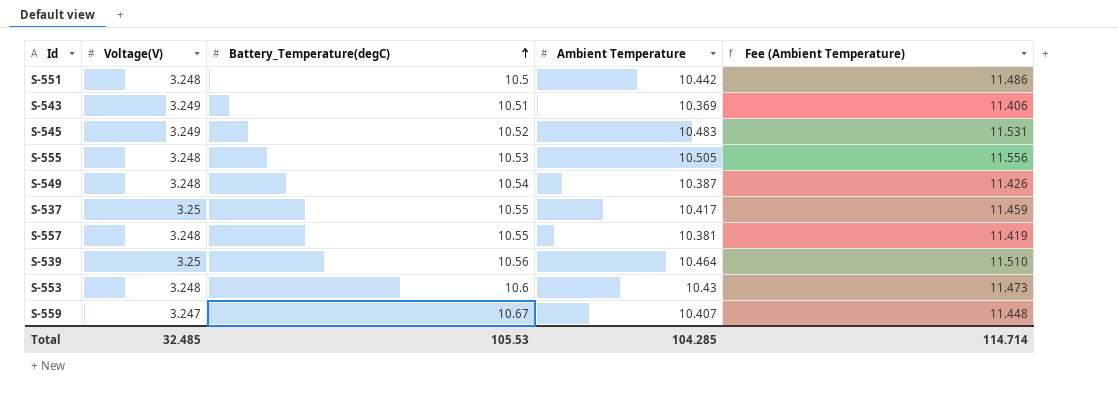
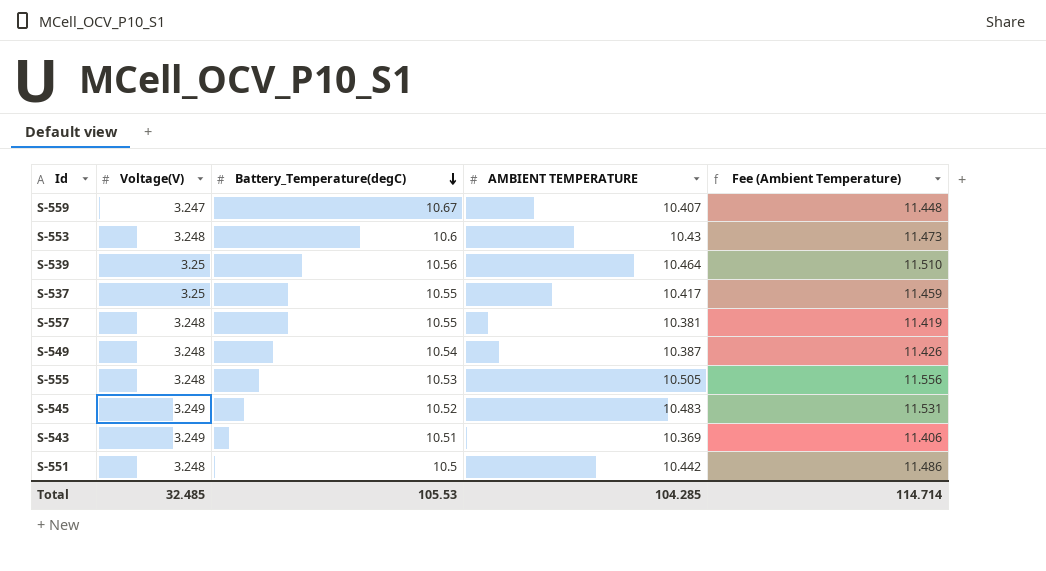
row order: Battery_Temperature(degC) ascending -> Battery_Temperature(degC) descending
column name: Ambient Temperature -> AMBIENT TEMPERATURE

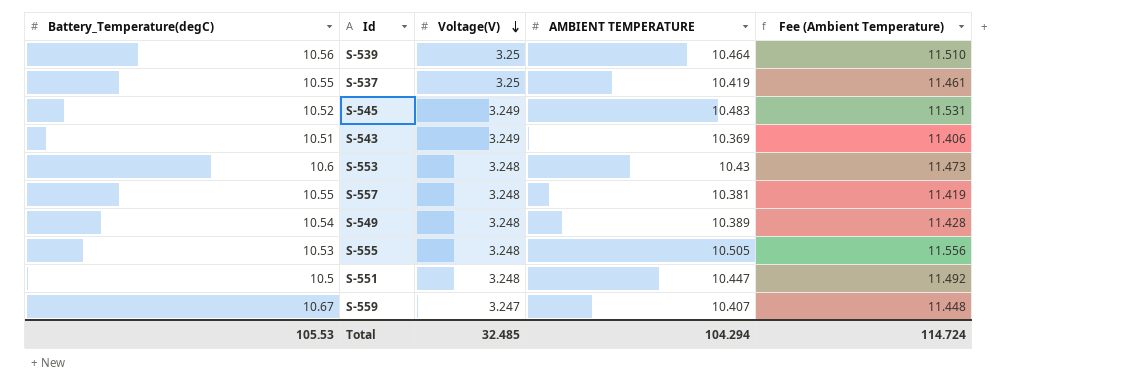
row order: Battery_Temperature(degC) descending -> Voltage(V) descending
column Battery_Temperature(degC) | position: 3 -> 1
S-537 | AMBIENT TEMPERATURE: 10.417 -> 10.419
S-537 | Fee (Ambient Temperature): 11.459 -> 11.461
S-549 | AMBIENT TEMPERATURE: 10.387 -> 10.389
S-549 | Fee (Ambient Temperature): 11.426 -> 11.428
S-551 | AMBIENT TEMPERATURE: 10.442 -> 10.447
S-551 | Fee (Ambient Temperature): 11.486 -> 11.492
Total | AMBIENT TEMPERATURE: 104.285 -> 104.294
Total | Fee (Ambient Temperature): 114.714 -> 114.724

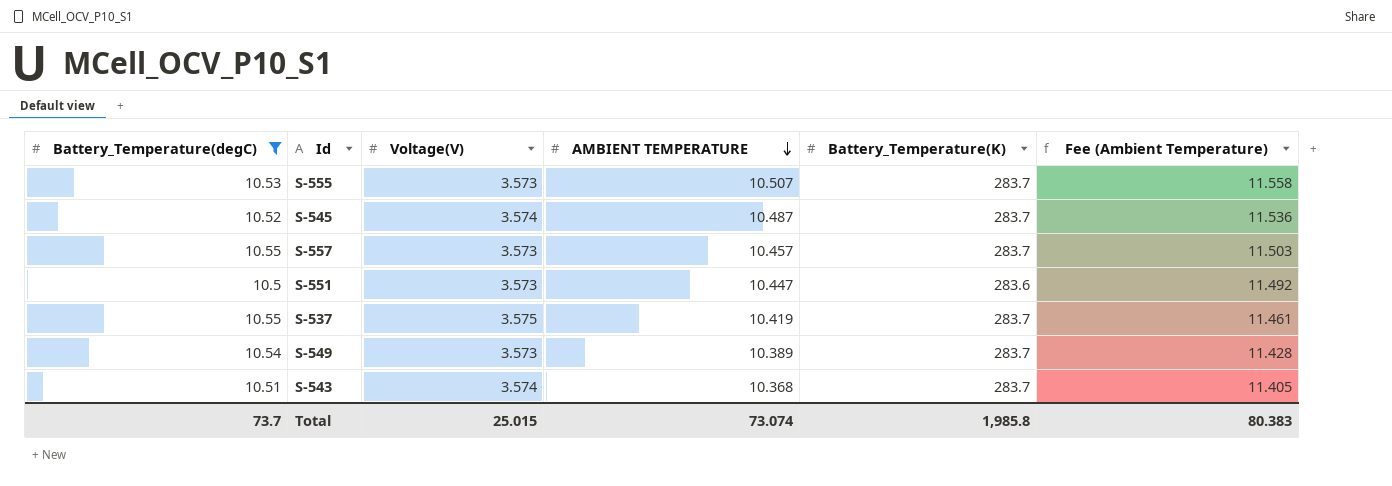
filter: none -> Battery_Temperature(degC) <= 10.55
row order: Voltage(V) descending -> AMBIENT TEMPERATURE descending
column Battery_Temperature(K) | position: none -> 5
S-555 | Voltage(V): 3.248 -> 3.573
S-555 | AMBIENT TEMPERATURE: 10.505 -> 10.507
S-555 | Fee (Ambient Temperature): 11.556 -> 11.558
S-545 | Voltage(V): 3.249 -> 3.574
S-545 | AMBIENT TEMPERATURE: 10.483 -> 10.487
S-545 | Fee (Ambient Temperature): 11.531 -> 11.536
S-557 | Voltage(V): 3.248 -> 3.573
S-557 | AMBIENT TEMPERATURE: 10.381 -> 10.457
S-557 | Fee (Ambient Temperature): 11.419 -> 11.503
S-551 | Voltage(V): 3.248 -> 3.573
S-537 | Voltage(V): 3.25 -> 3.575
S-549 | Voltage(V): 3.248 -> 3.573
S-543 | Voltage(V): 3.249 -> 3.574
S-543 | AMBIENT TEMPERATURE: 10.369 -> 10.368
S-543 | Fee (Ambient Temperature): 11.406 -> 11.405
Total | Battery_Temperature(degC): 105.53 -> 73.7
Total | Voltage(V): 32.485 -> 25.015
Total | AMBIENT TEMPERATURE: 104.294 -> 73.074
Total | Fee (Ambient Temperature): 114.724 -> 80.383

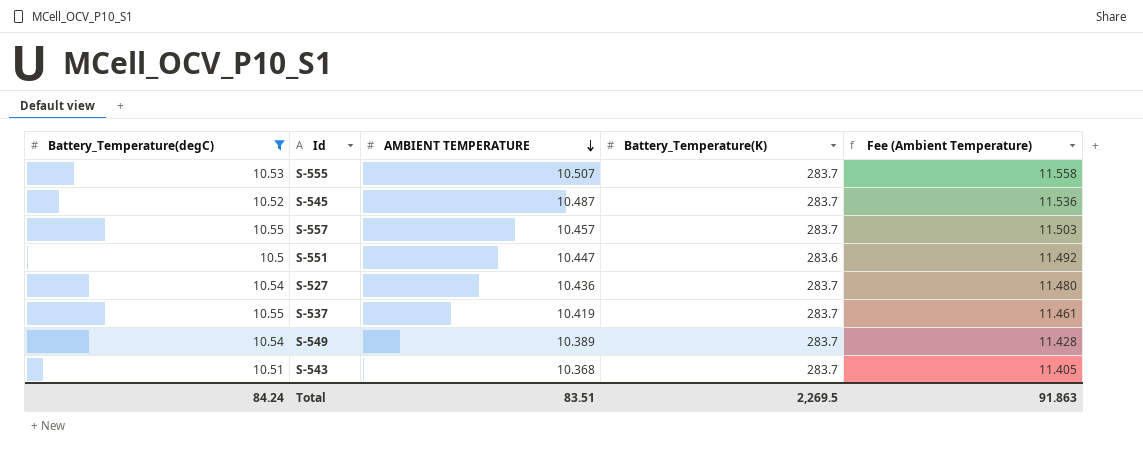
column Voltage(V) | position: 3 -> none
row S-527: none -> 10.54 | 10.436 | 283.7 | 11.480
Total | Battery_Temperature(degC): 73.7 -> 84.24
Total | AMBIENT TEMPERATURE: 73.074 -> 83.51
Total | Battery_Temperature(K): 1,985.8 -> 2,269.5
Total | Fee (Ambient Temperature): 80.383 -> 91.863

